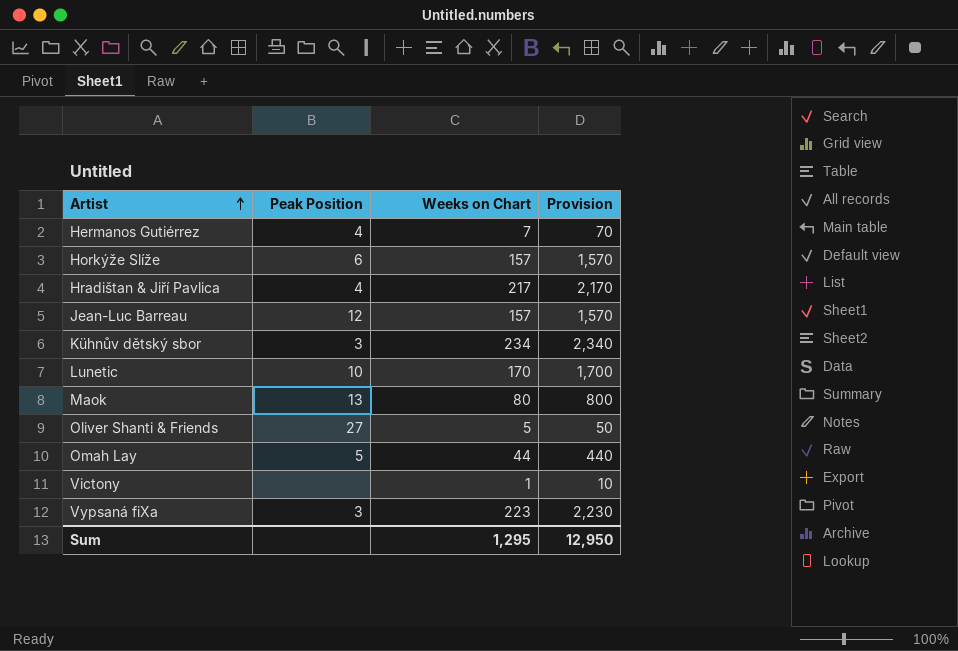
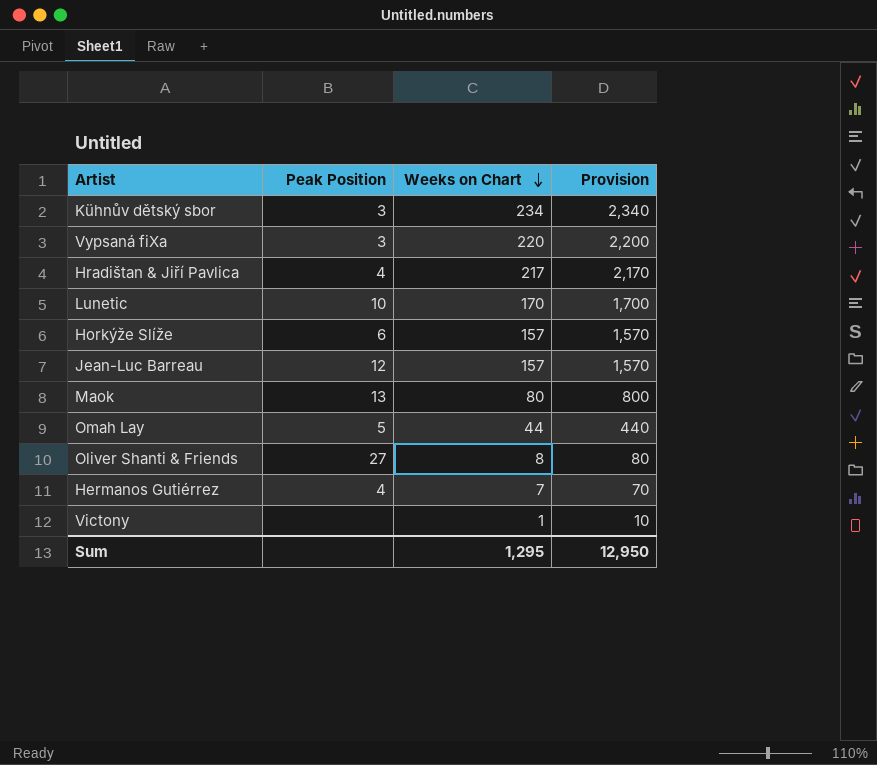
row order: Artist ascending -> Weeks on Chart descending
Vypsaná fiXa | Weeks on Chart: 223 -> 220
Vypsaná fiXa | Provision: 2,230 -> 2,200
Oliver Shanti & Friends | Weeks on Chart: 5 -> 8
Oliver Shanti & Friends | Provision: 50 -> 80

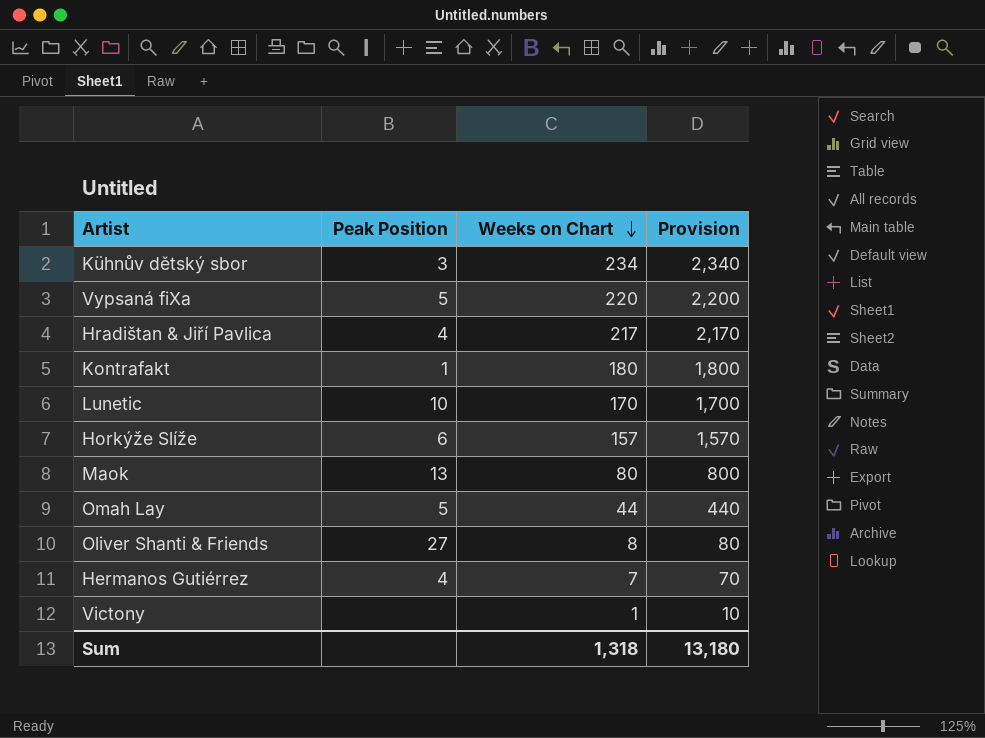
row Jean-Luc Barreau: 12 | 157 | 1,570 -> none
Vypsaná fiXa | Peak Position: 3 -> 5
row Kontrafakt: none -> 1 | 180 | 1,800
Sum | Weeks on Chart: 1,295 -> 1,318
Sum | Provision: 12,950 -> 13,180

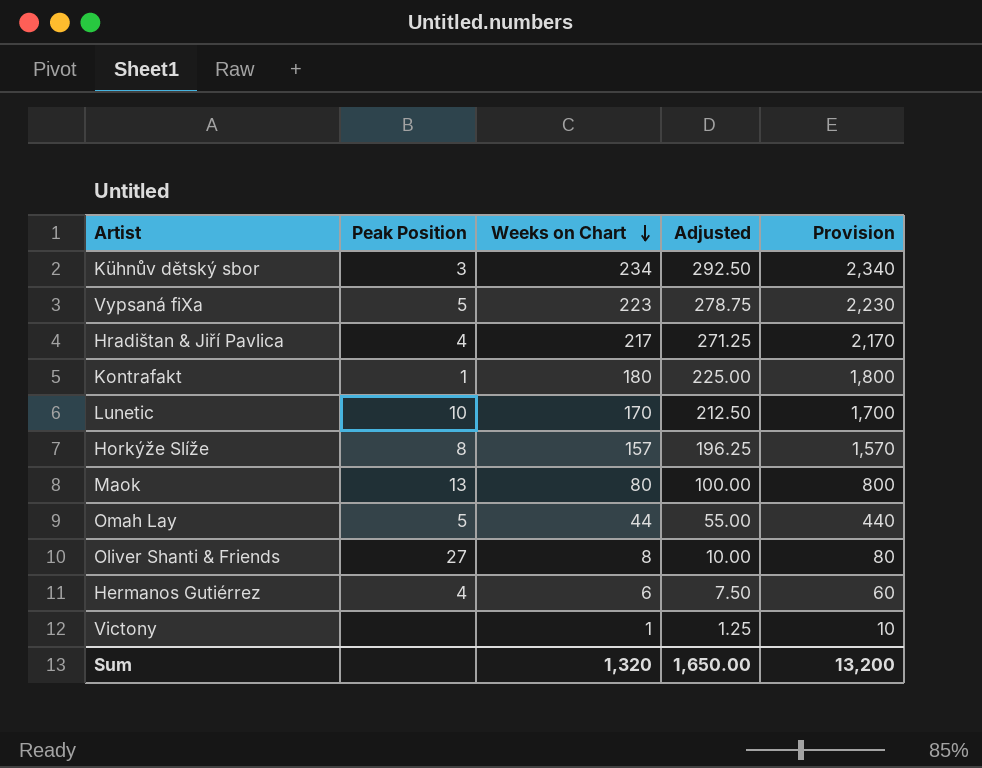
column Adjusted | formula: none -> [Weeks on Chart] * 1.25
Vypsaná fiXa | Weeks on Chart: 220 -> 223
Vypsaná fiXa | Provision: 2,200 -> 2,230
Horkýže Slíže | Peak Position: 6 -> 8
Hermanos Gutiérrez | Weeks on Chart: 7 -> 6
Hermanos Gutiérrez | Provision: 70 -> 60
Sum | Weeks on Chart: 1,318 -> 1,320
Sum | Provision: 13,180 -> 13,200

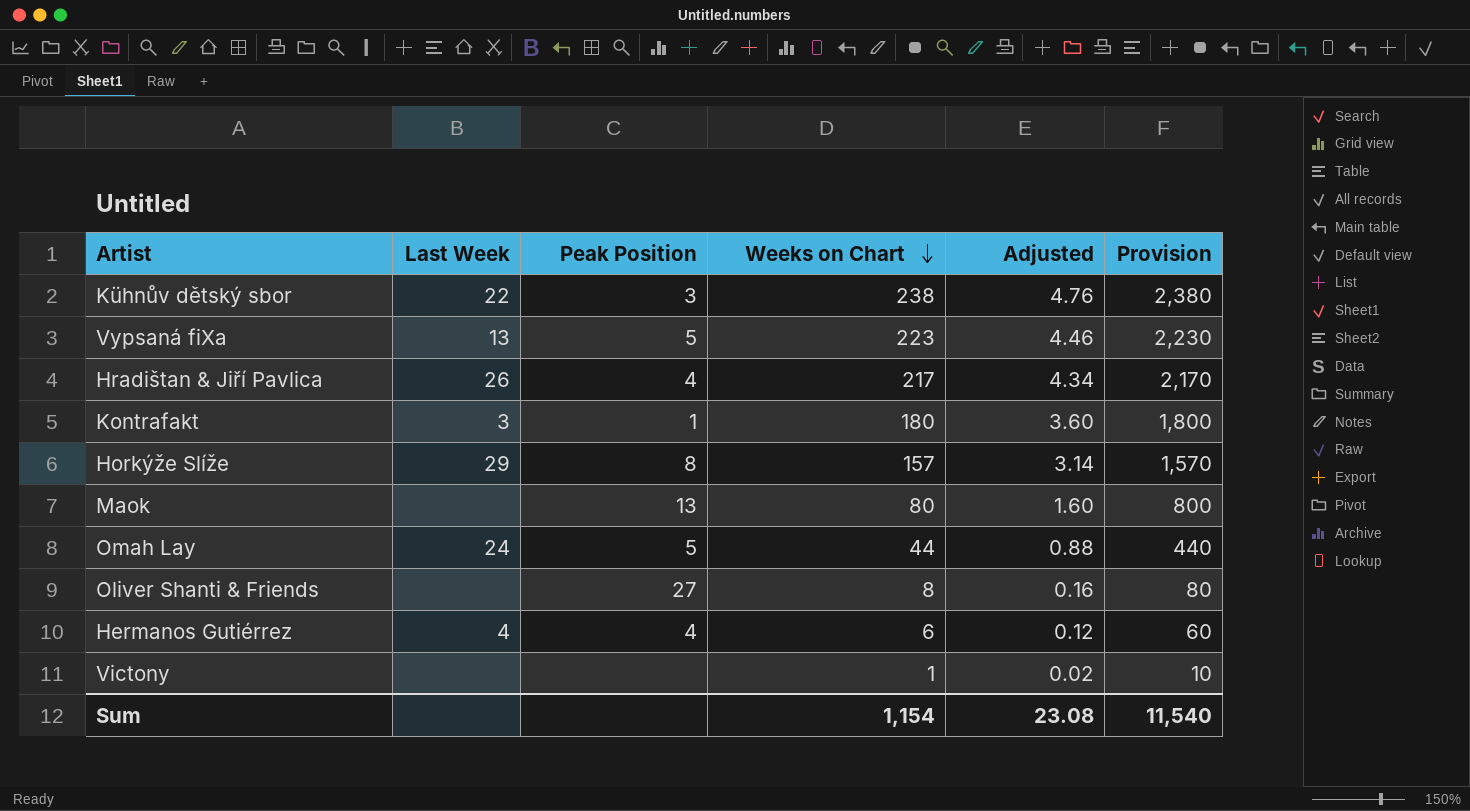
column Last Week | position: none -> 2
column Adjusted | formula: [Weeks on Chart] * 1.25 -> [Weeks on Chart] * 0.02
row Lunetic: 10 | 170 | 212.50 | 1,700 -> none
Kühnův dětský sbor | Weeks on Chart: 234 -> 238
Kühnův dětský sbor | Provision: 2,340 -> 2,380
Sum | Weeks on Chart: 1,320 -> 1,154
Sum | Adjusted: 1,650.00 -> 23.08
Sum | Provision: 13,200 -> 11,540

